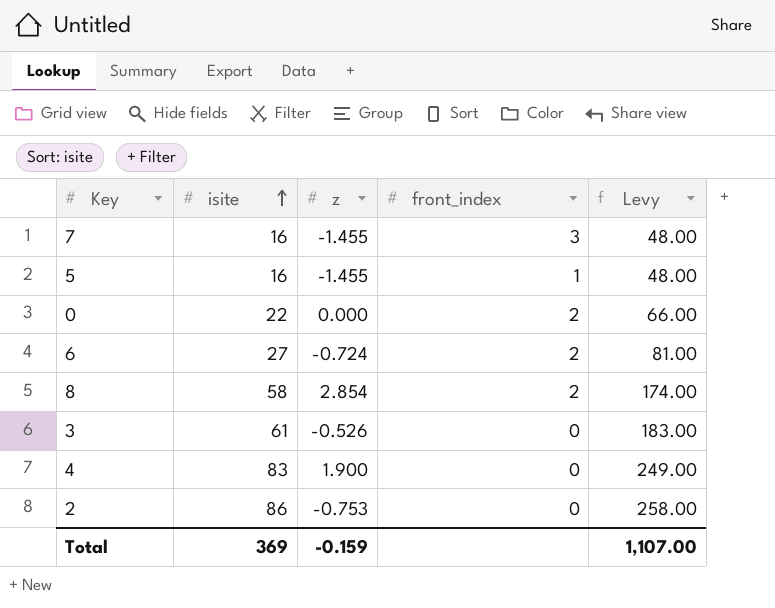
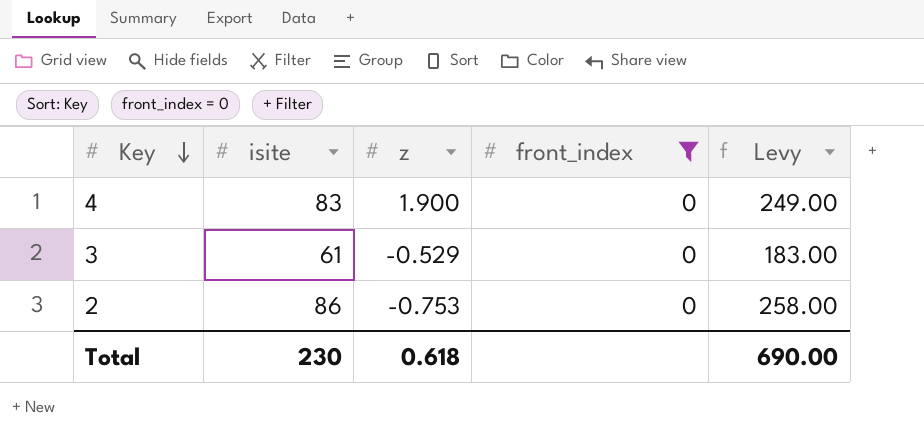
filter: none -> front_index = 0
row order: isite ascending -> Key descending
3 | z: -0.526 -> -0.529
Total | isite: 369 -> 230
Total | z: -0.159 -> 0.618
Total | Levy: 1,107.00 -> 690.00

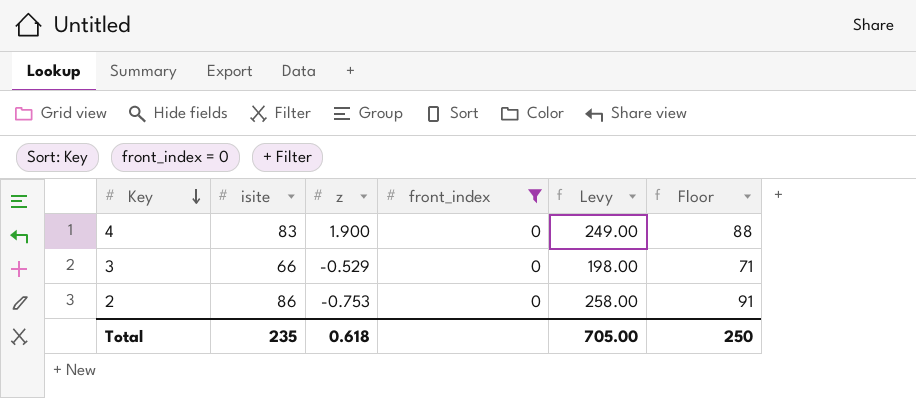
column Floor | formula: none -> [isite] + 5
3 | isite: 61 -> 66
3 | Levy: 183.00 -> 198.00
Total | isite: 230 -> 235
Total | Levy: 690.00 -> 705.00

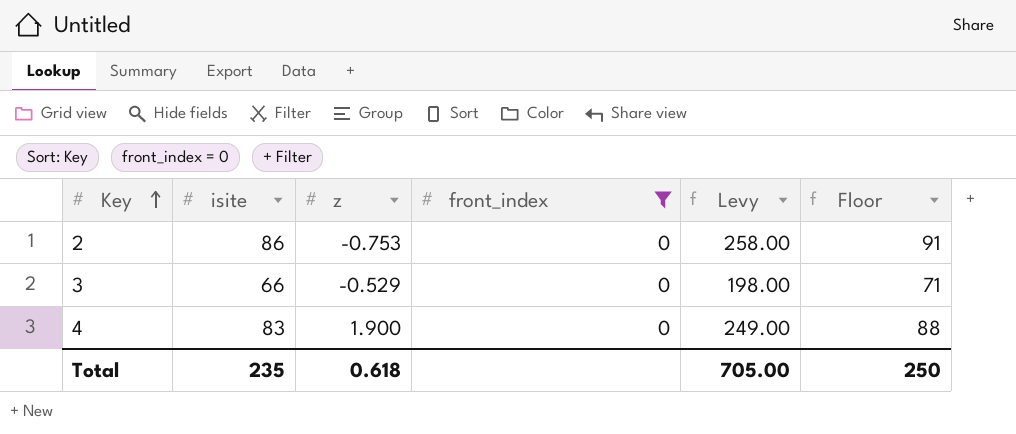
row order: Key descending -> Key ascending

